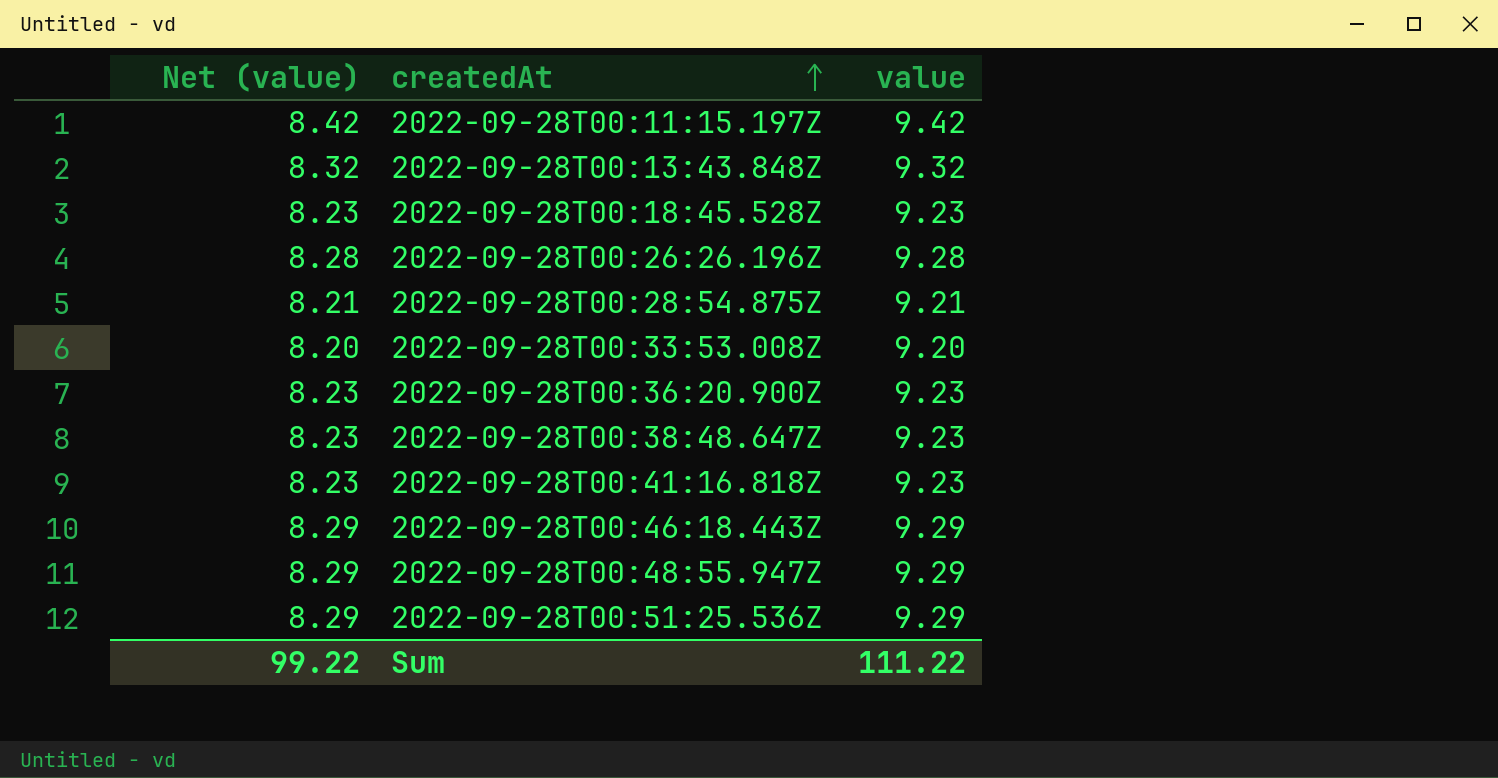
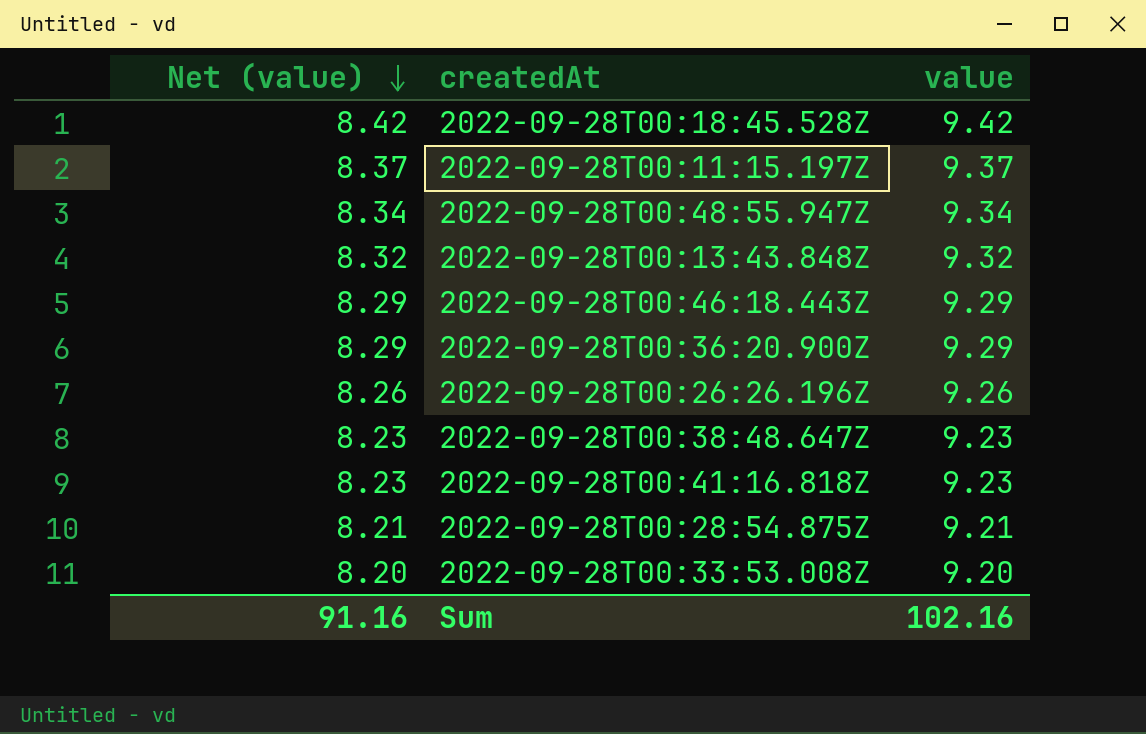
row order: createdAt ascending -> Net (value) descending
row 2022-09-28T00:51:25.536Z: 8.29 | 9.29 -> none
2022-09-28T00:18:45.528Z | Net (value): 8.23 -> 8.42
2022-09-28T00:18:45.528Z | value: 9.23 -> 9.42
2022-09-28T00:11:15.197Z | Net (value): 8.42 -> 8.37
2022-09-28T00:11:15.197Z | value: 9.42 -> 9.37
2022-09-28T00:48:55.947Z | Net (value): 8.29 -> 8.34
2022-09-28T00:48:55.947Z | value: 9.29 -> 9.34
2022-09-28T00:36:20.900Z | Net (value): 8.23 -> 8.29
2022-09-28T00:36:20.900Z | value: 9.23 -> 9.29
2022-09-28T00:26:26.196Z | Net (value): 8.28 -> 8.26
2022-09-28T00:26:26.196Z | value: 9.28 -> 9.26
Sum | Net (value): 99.22 -> 91.16
Sum | value: 111.22 -> 102.16

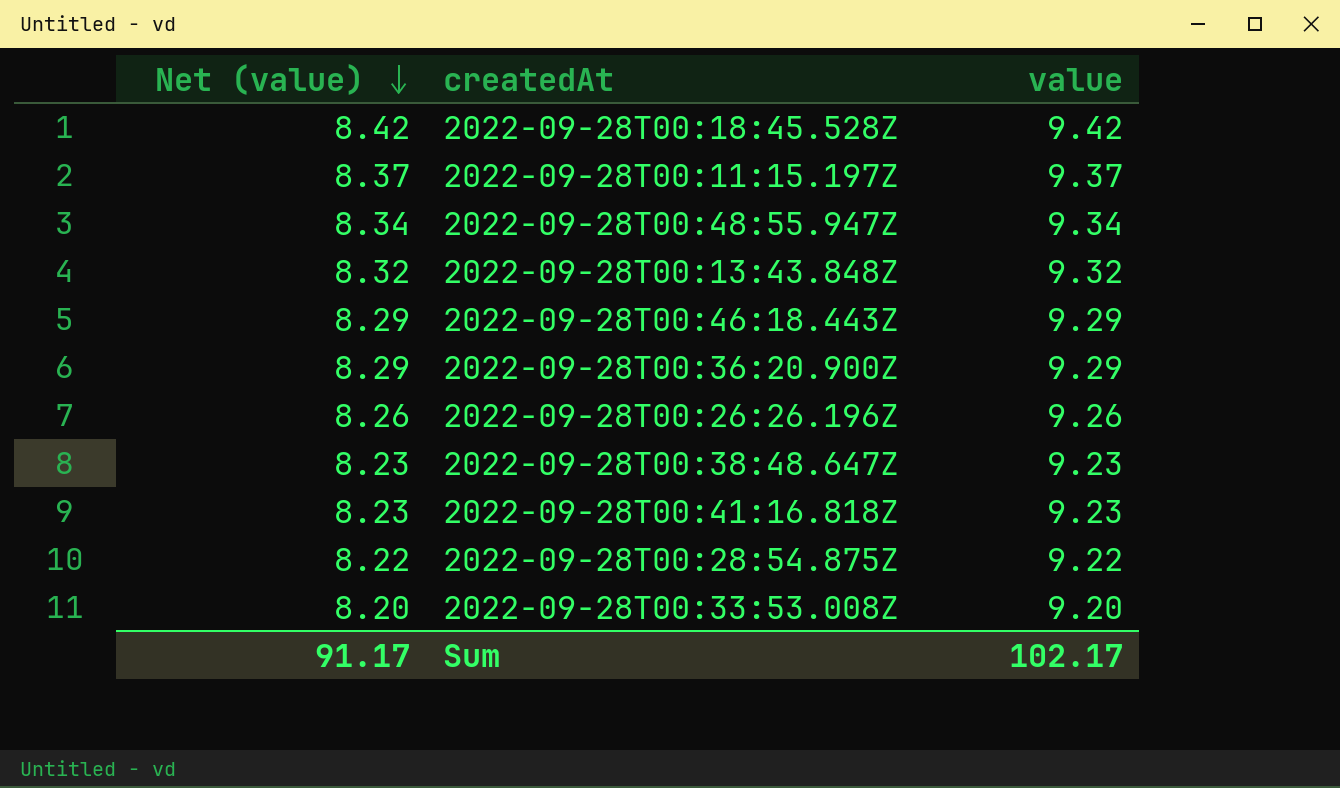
2022-09-28T00:28:54.875Z | Net (value): 8.21 -> 8.22
2022-09-28T00:28:54.875Z | value: 9.21 -> 9.22
Sum | Net (value): 91.16 -> 91.17
Sum | value: 102.16 -> 102.17

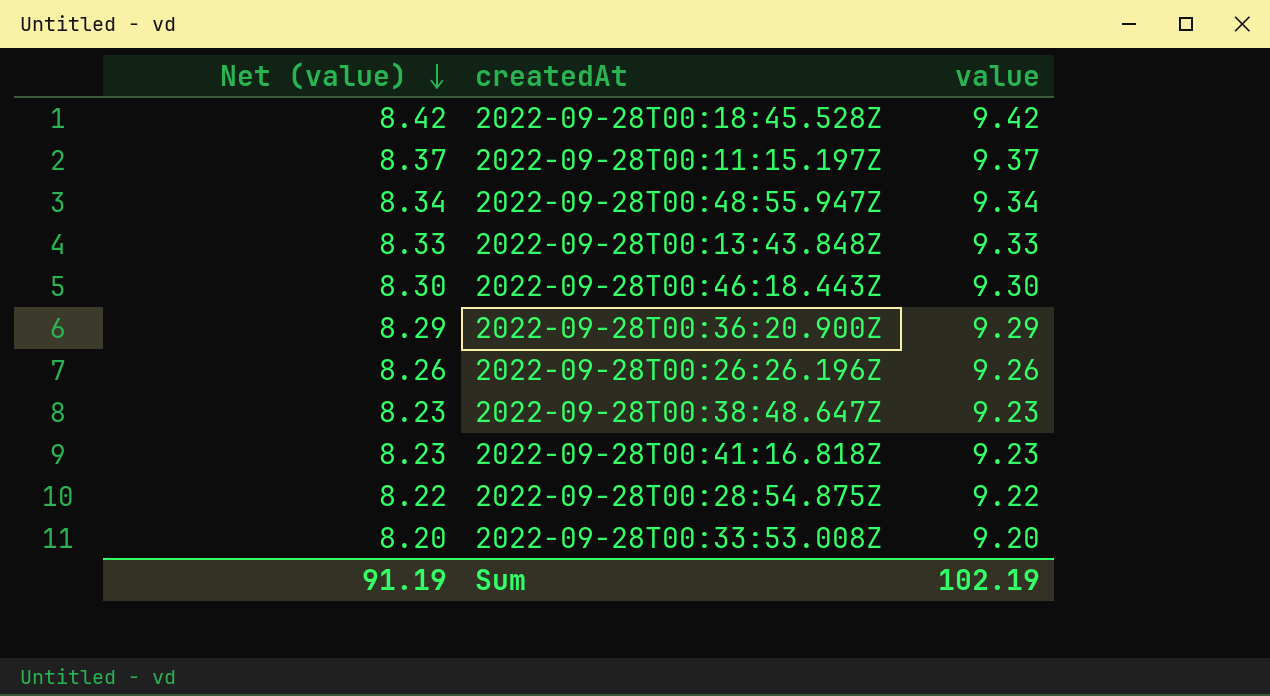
2022-09-28T00:13:43.848Z | Net (value): 8.32 -> 8.33
2022-09-28T00:13:43.848Z | value: 9.32 -> 9.33
2022-09-28T00:46:18.443Z | Net (value): 8.29 -> 8.30
2022-09-28T00:46:18.443Z | value: 9.29 -> 9.30
Sum | Net (value): 91.17 -> 91.19
Sum | value: 102.17 -> 102.19

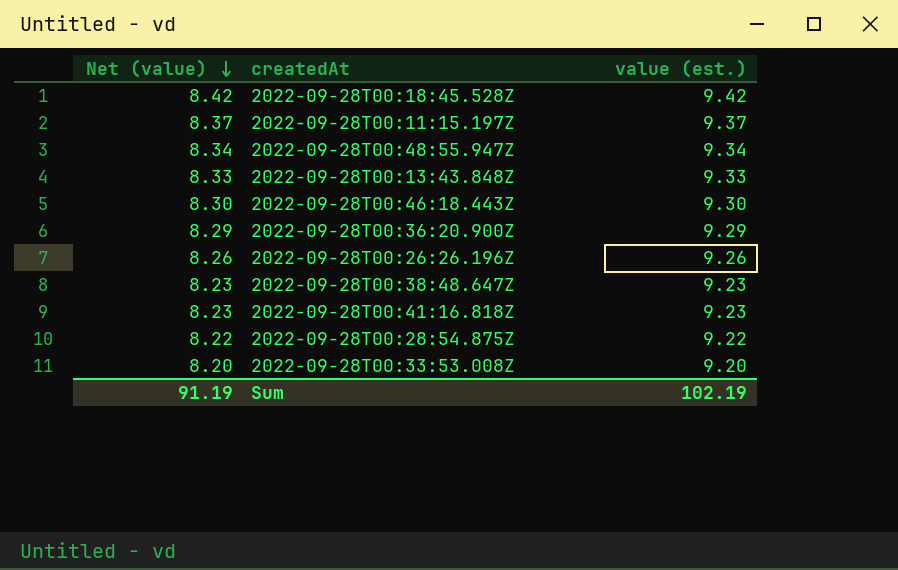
column name: value -> value (est.)

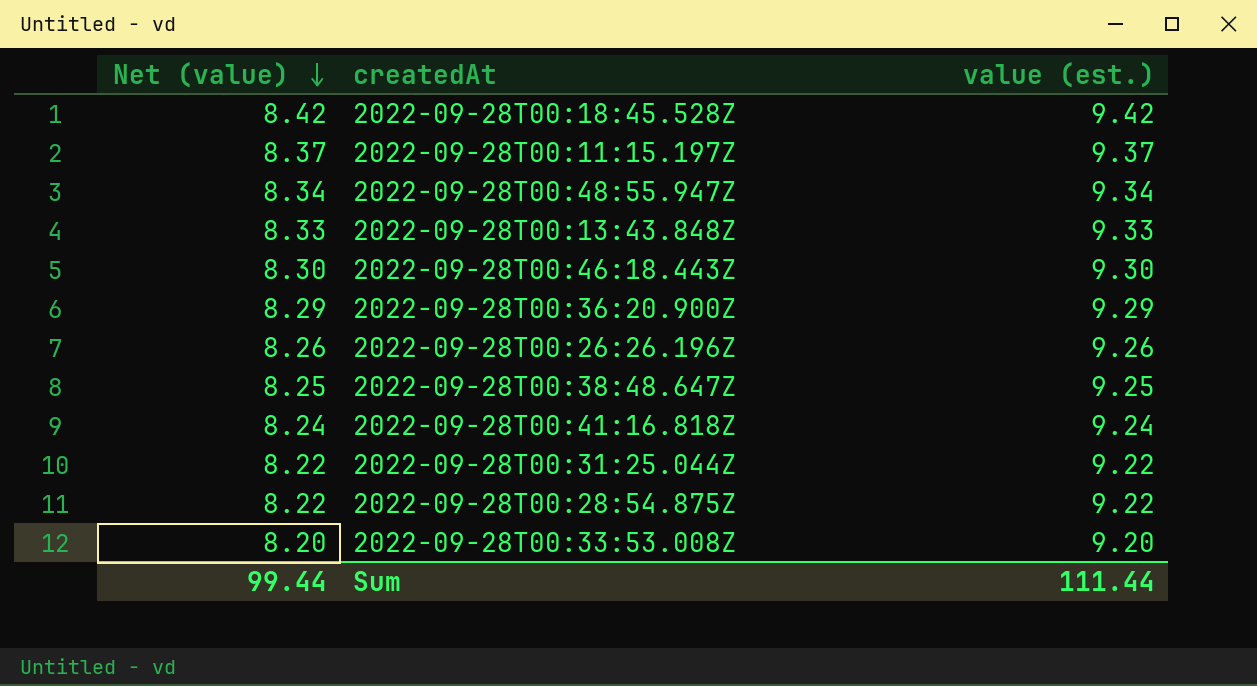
2022-09-28T00:38:48.647Z | Net (value): 8.23 -> 8.25
2022-09-28T00:38:48.647Z | value (est.): 9.23 -> 9.25
2022-09-28T00:41:16.818Z | Net (value): 8.23 -> 8.24
2022-09-28T00:41:16.818Z | value (est.): 9.23 -> 9.24
row 2022-09-28T00:31:25.044Z: none -> 8.22 | 9.22
Sum | Net (value): 91.19 -> 99.44
Sum | value (est.): 102.19 -> 111.44

